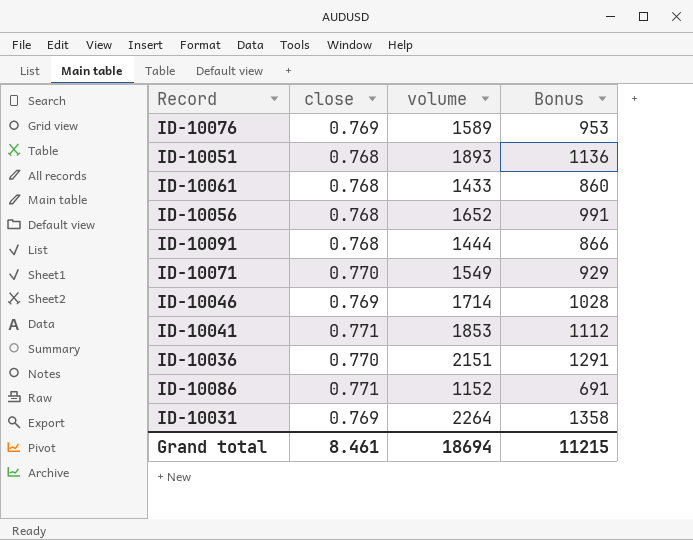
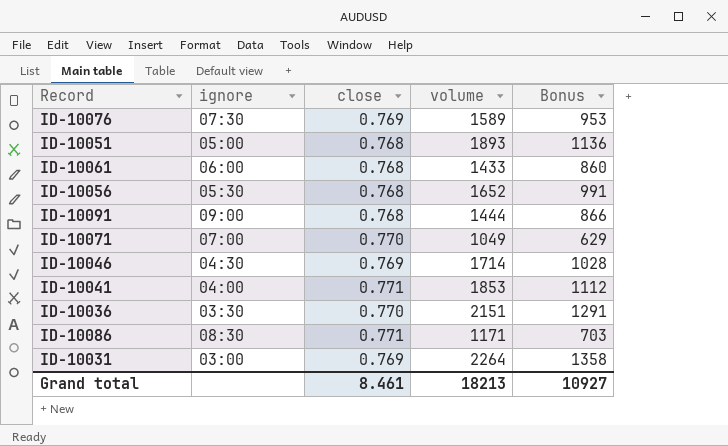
column ignore | position: none -> 2
ID-10071 | volume: 1549 -> 1049
ID-10071 | Bonus: 929 -> 629
ID-10086 | volume: 1152 -> 1171
ID-10086 | Bonus: 691 -> 703
Grand total | volume: 18694 -> 18213
Grand total | Bonus: 11215 -> 10927

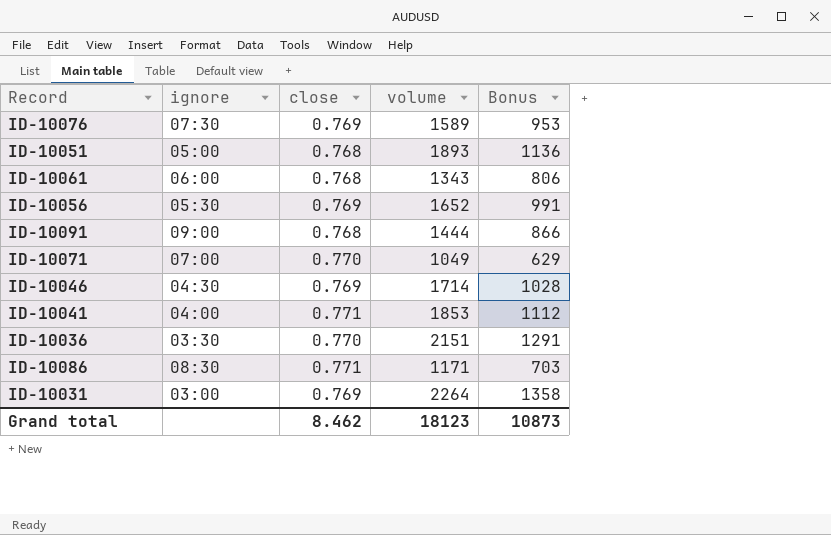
ID-10061 | volume: 1433 -> 1343
ID-10061 | Bonus: 860 -> 806
ID-10056 | close: 0.768 -> 0.769
Grand total | close: 8.461 -> 8.462
Grand total | volume: 18213 -> 18123
Grand total | Bonus: 10927 -> 10873

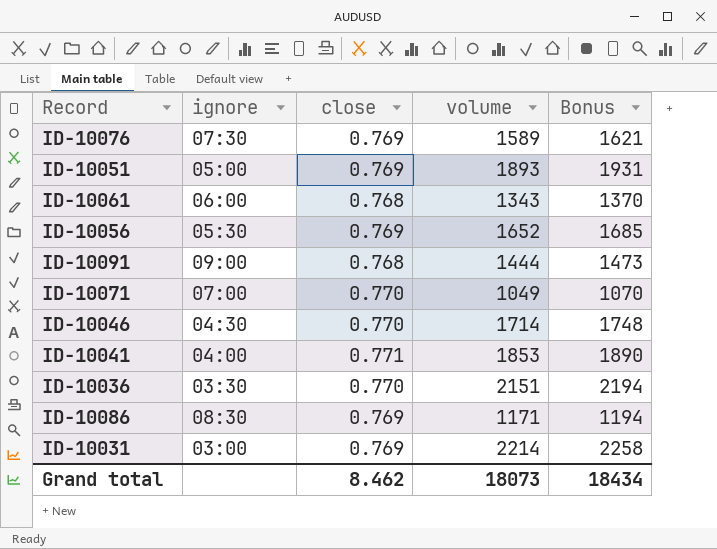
column Bonus | formula: [volume] * 0.6 -> [volume] * 1.02
ID-10051 | close: 0.768 -> 0.769
ID-10046 | close: 0.769 -> 0.770
ID-10086 | close: 0.771 -> 0.769
ID-10031 | volume: 2264 -> 2214
Grand total | volume: 18123 -> 18073
Grand total | Bonus: 10873 -> 18434

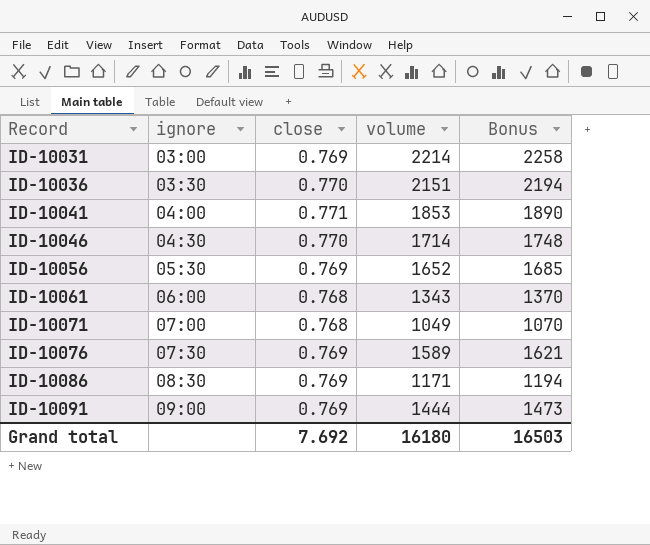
row order: none -> Record ascending
row ID-10051: 05:00 | 0.769 | 1893 | 1931 -> none
ID-10071 | close: 0.770 -> 0.768
ID-10091 | close: 0.768 -> 0.769
Grand total | close: 8.462 -> 7.692
Grand total | volume: 18073 -> 16180
Grand total | Bonus: 18434 -> 16503

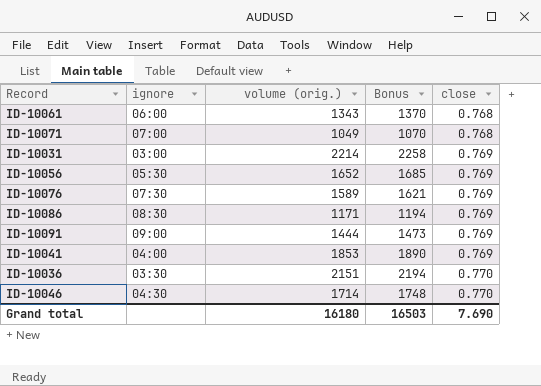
row order: Record ascending -> close ascending
column name: volume -> volume (orig.)
column close | position: 3 -> 5
ID-10041 | close: 0.771 -> 0.769
Grand total | close: 7.692 -> 7.690

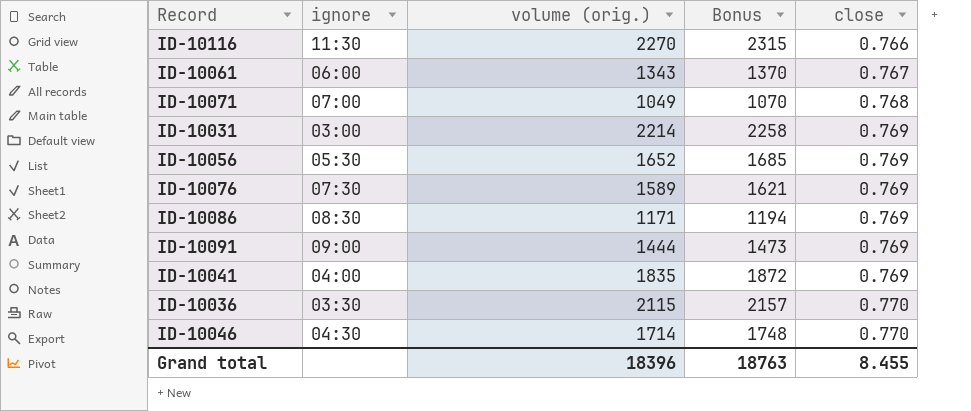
row ID-10116: none -> 11:30 | 2270 | 2315 | 0.766
ID-10061 | close: 0.768 -> 0.767
ID-10041 | volume (orig.): 1853 -> 1835
ID-10041 | Bonus: 1890 -> 1872
ID-10036 | volume (orig.): 2151 -> 2115
ID-10036 | Bonus: 2194 -> 2157
Grand total | volume (orig.): 16180 -> 18396
Grand total | Bonus: 16503 -> 18763
Grand total | close: 7.690 -> 8.455

